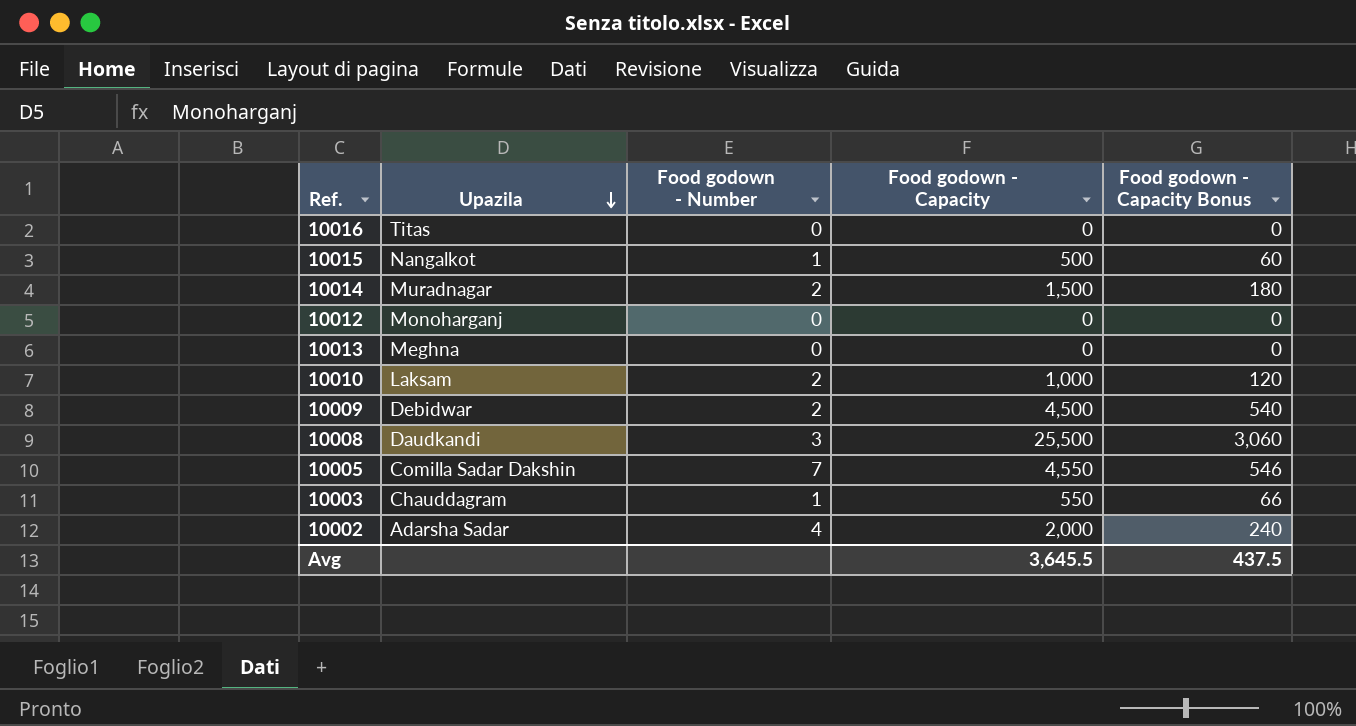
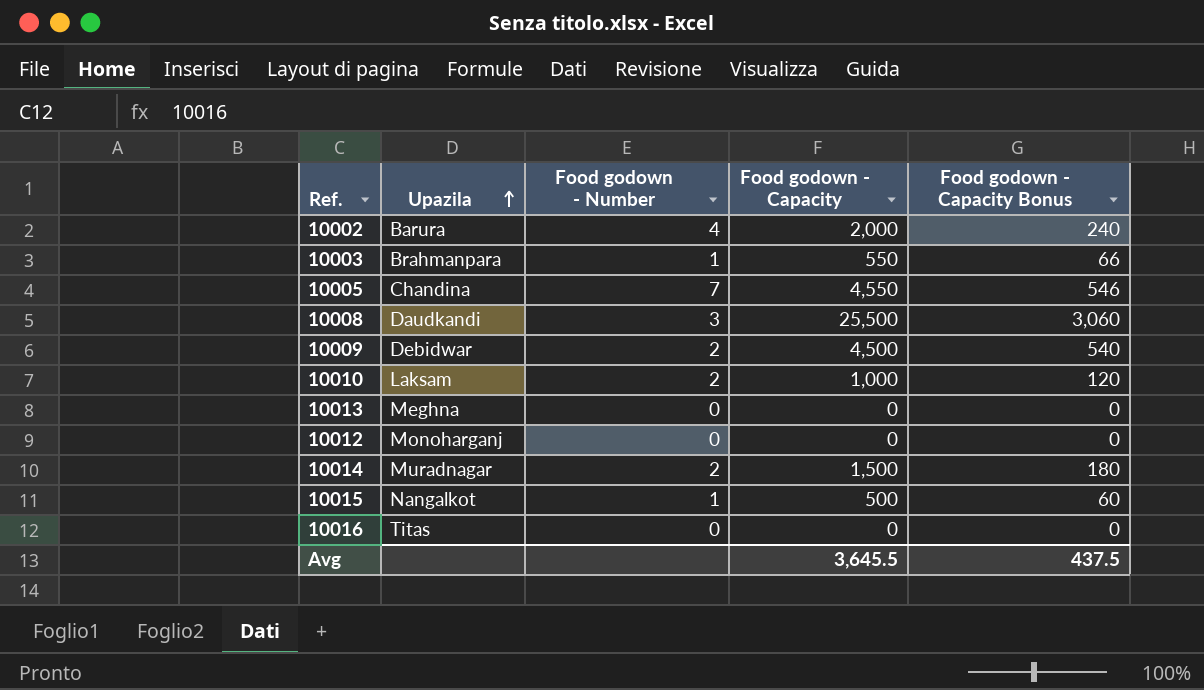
row order: Upazila descending -> Upazila ascending
10002 | Upazila: Adarsha Sadar -> Barura
10003 | Upazila: Chauddagram -> Brahmanpara
10005 | Upazila: Comilla Sadar Dakshin -> Chandina

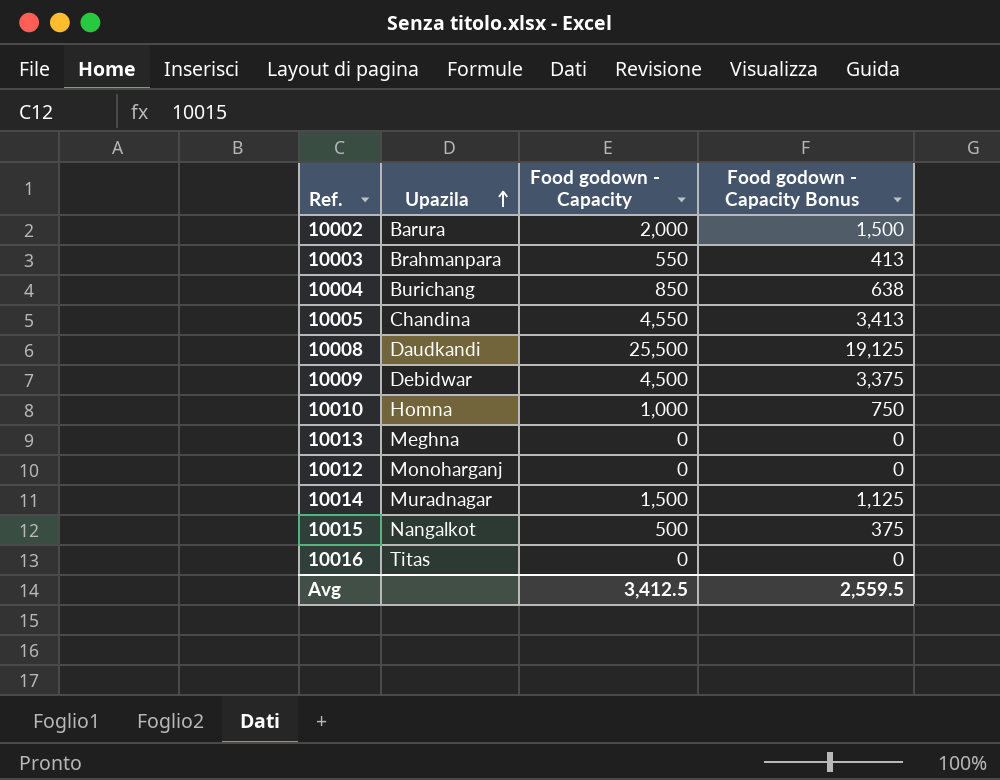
column Food godown - Number | position: 3 -> none
column Food godown - Capacity Bonus | formula: [Food godown - Capacity] * 0.12 -> [Food godown - Capacity] * 0.75
row 10004: none -> Burichang | 850 | 638
10010 | Upazila: Laksam -> Homna
Avg | Food godown - Capacity: 3,645.5 -> 3,412.5
Avg | Food godown - Capacity Bonus: 437.5 -> 2,559.5

